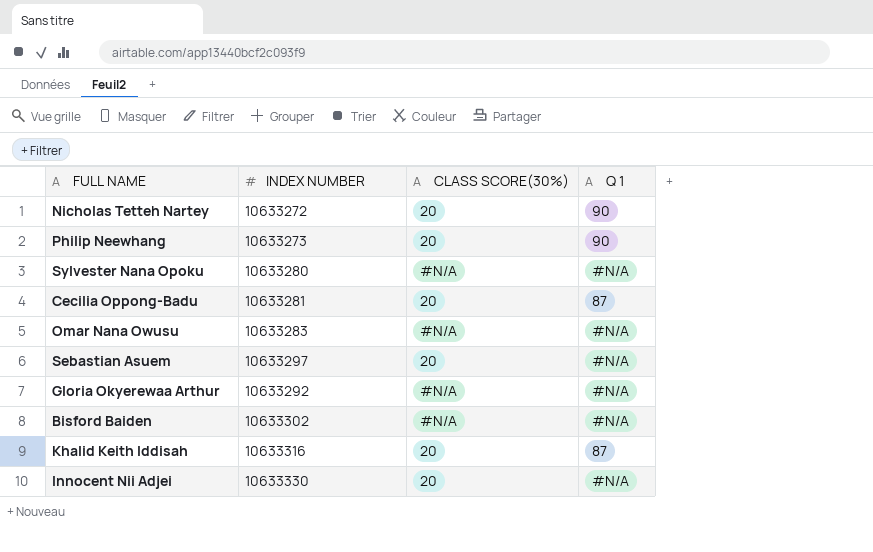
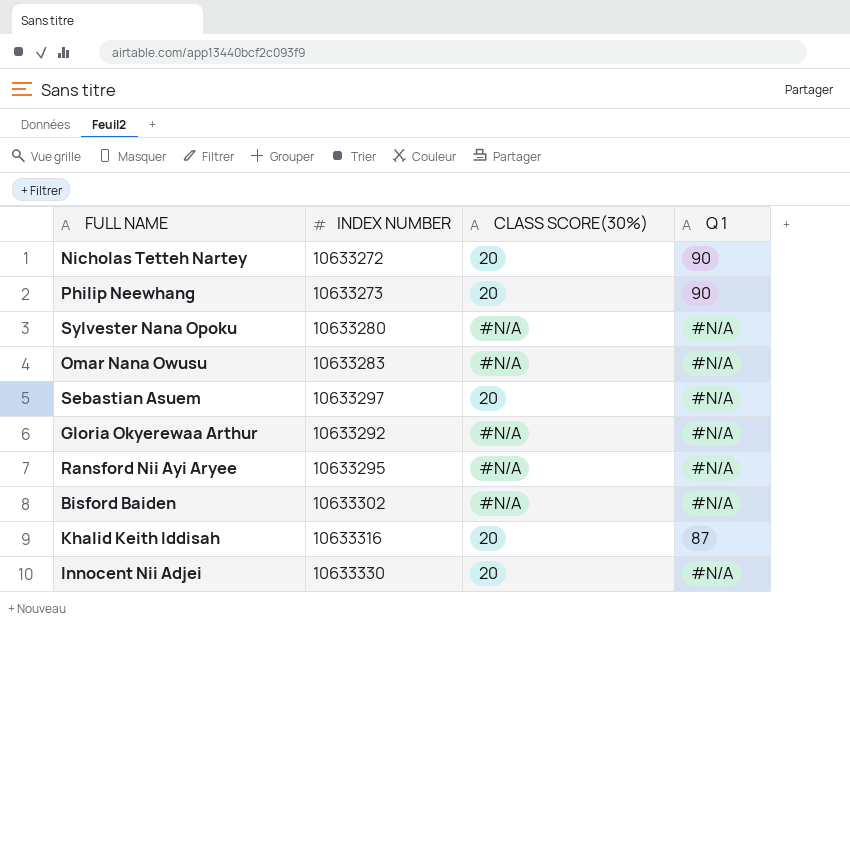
row Cecilia Oppong-Badu: 10633281 | 20 | 87 -> none
row Ransford Nii Ayi Aryee: none -> 10633295 | #N/A | #N/A

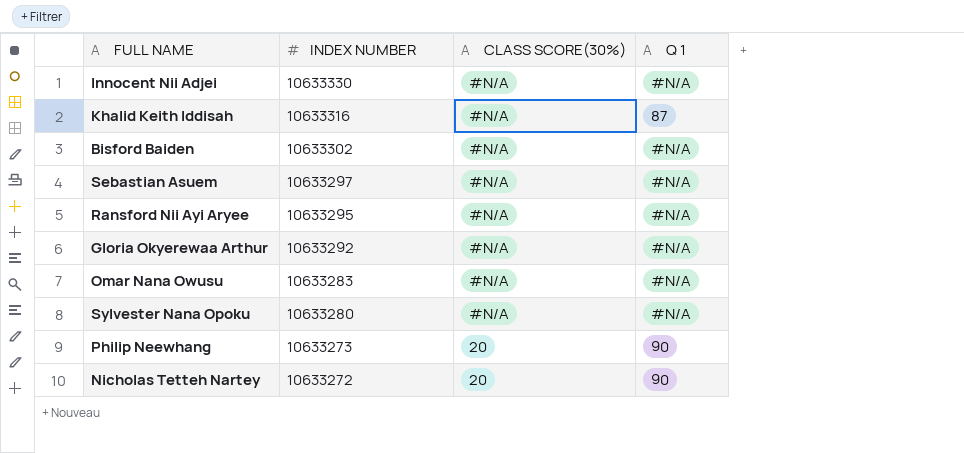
row order: none -> INDEX NUMBER descending
Innocent Nii Adjei | CLASS SCORE(30%): 20 -> #N/A
Khalid Keith Iddisah | CLASS SCORE(30%): 20 -> #N/A
Sebastian Asuem | CLASS SCORE(30%): 20 -> #N/A

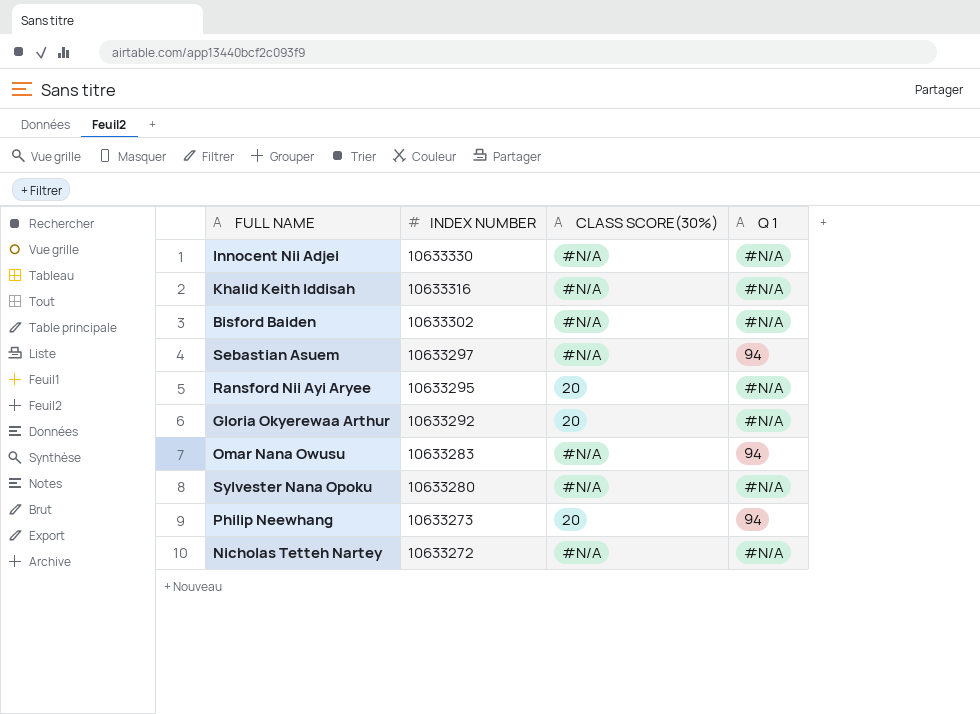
Khalid Keith Iddisah | Q 1: 87 -> #N/A
Sebastian Asuem | Q 1: #N/A -> 94
Ransford Nii Ayi Aryee | CLASS SCORE(30%): #N/A -> 20
Gloria Okyerewaa Arthur | CLASS SCORE(30%): #N/A -> 20
Omar Nana Owusu | Q 1: #N/A -> 94
Philip Neewhang | Q 1: 90 -> 94
Nicholas Tetteh Nartey | CLASS SCORE(30%): 20 -> #N/A
Nicholas Tetteh Nartey | Q 1: 90 -> #N/A

